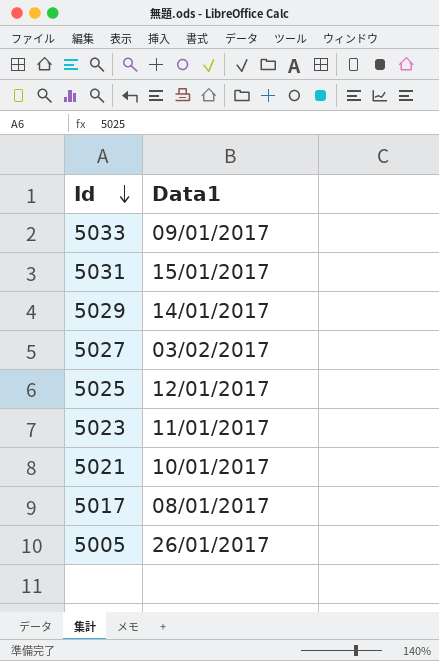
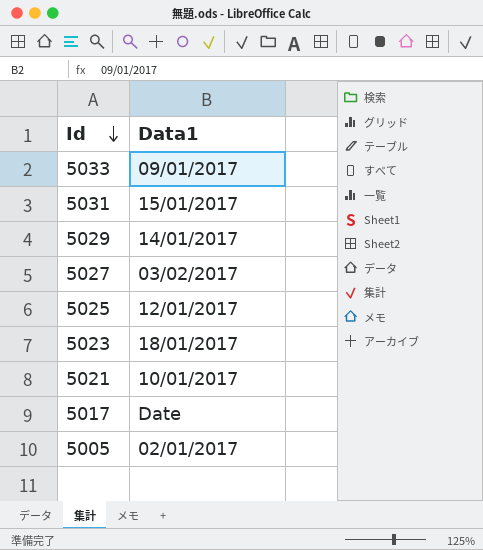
5023 | Data1: 11/01/2017 -> 18/01/2017
5017 | Data1: 08/01/2017 -> Date
5005 | Data1: 26/01/2017 -> 02/01/2017

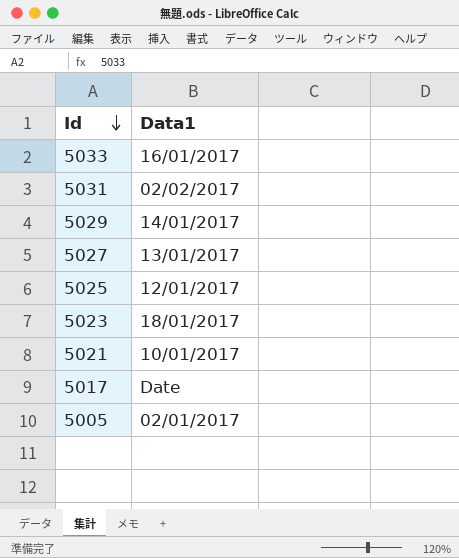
5033 | Data1: 09/01/2017 -> 16/01/2017
5031 | Data1: 15/01/2017 -> 02/02/2017
5027 | Data1: 03/02/2017 -> 13/01/2017

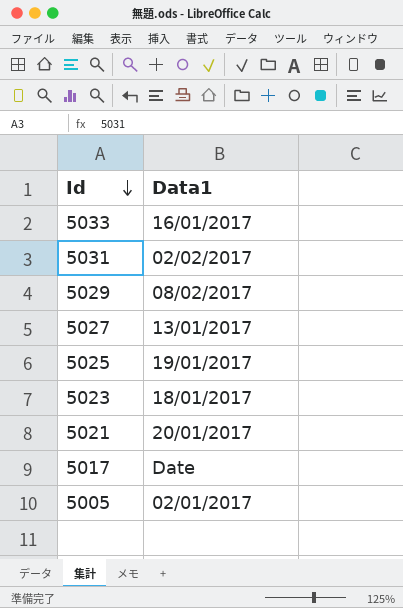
5029 | Data1: 14/01/2017 -> 08/02/2017
5025 | Data1: 12/01/2017 -> 19/01/2017
5021 | Data1: 10/01/2017 -> 20/01/2017

